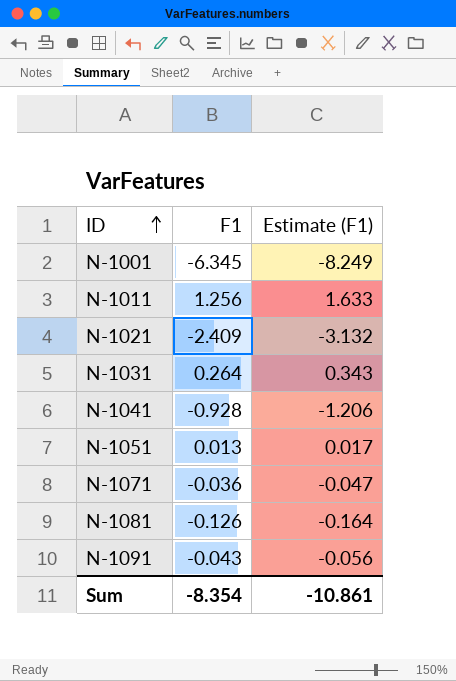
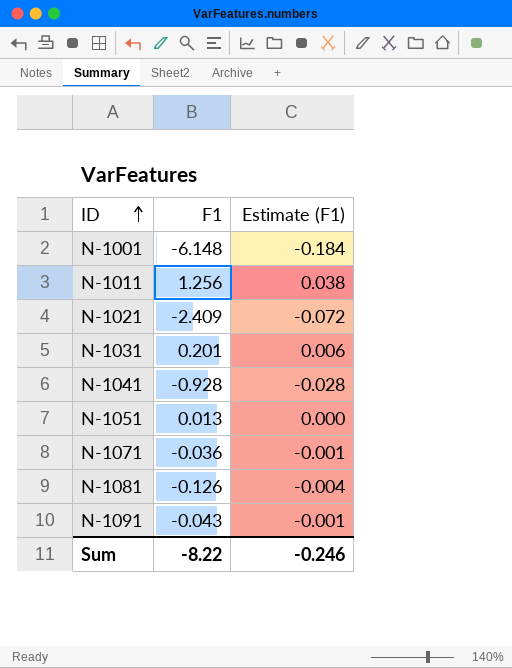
column Estimate (F1) | formula: [F1] * 1.3 -> [F1] * 0.03
N-1001 | F1: -6.345 -> -6.148
N-1031 | F1: 0.264 -> 0.201
Sum | F1: -8.354 -> -8.22
Sum | Estimate (F1): -10.861 -> -0.246

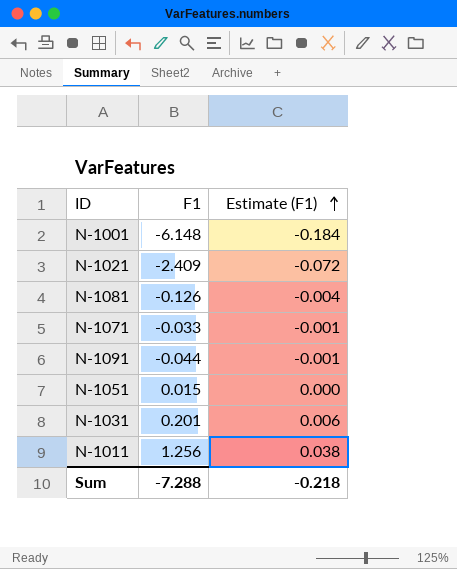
row order: ID ascending -> Estimate (F1) ascending
row N-1041: -0.928 | -0.028 -> none
N-1071 | F1: -0.036 -> -0.033
N-1091 | F1: -0.043 -> -0.044
N-1051 | F1: 0.013 -> 0.015
Sum | F1: -8.22 -> -7.288
Sum | Estimate (F1): -0.246 -> -0.218

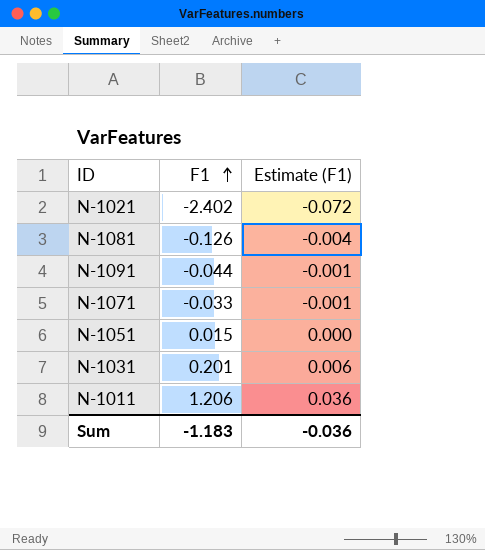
row order: Estimate (F1) ascending -> F1 ascending
row N-1001: -6.148 | -0.184 -> none
N-1021 | F1: -2.409 -> -2.402
N-1011 | F1: 1.256 -> 1.206
N-1011 | Estimate (F1): 0.038 -> 0.036
Sum | F1: -7.288 -> -1.183
Sum | Estimate (F1): -0.218 -> -0.036

